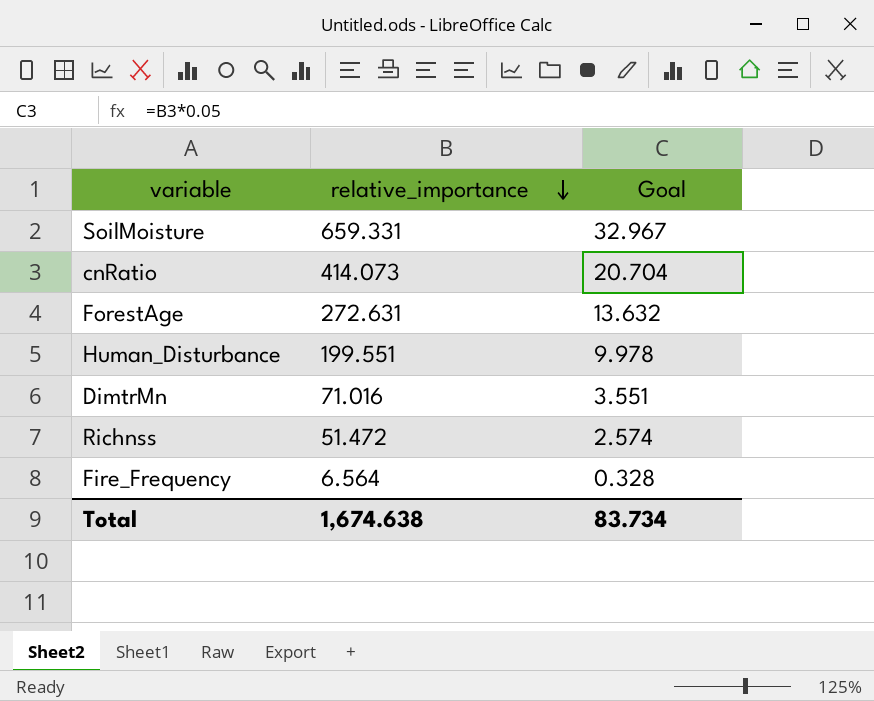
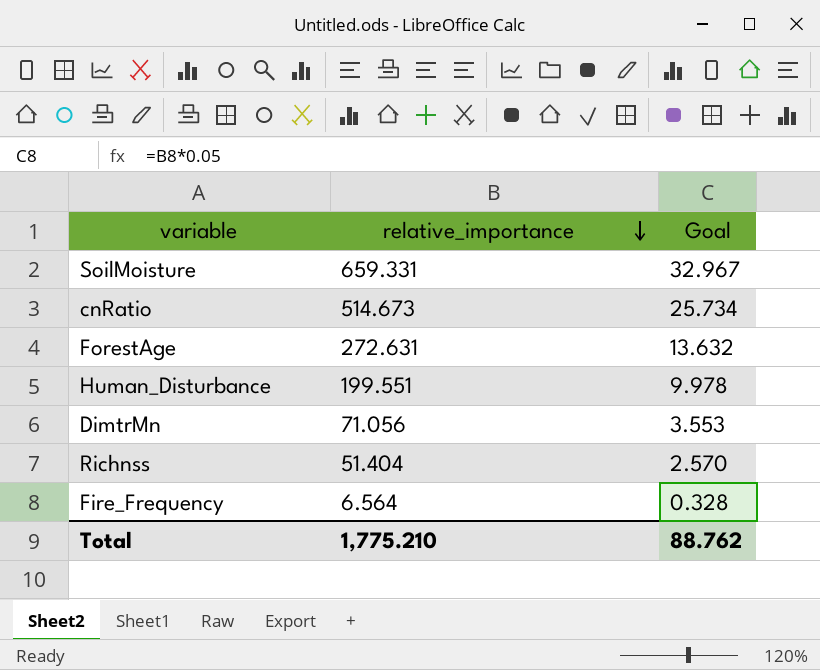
cnRatio | relative_importance: 414.073 -> 514.673
cnRatio | Goal: 20.704 -> 25.734
DimtrMn | relative_importance: 71.016 -> 71.056
DimtrMn | Goal: 3.551 -> 3.553
Richnss | relative_importance: 51.472 -> 51.404
Richnss | Goal: 2.574 -> 2.570
Total | relative_importance: 1,674.638 -> 1,775.210
Total | Goal: 83.734 -> 88.762

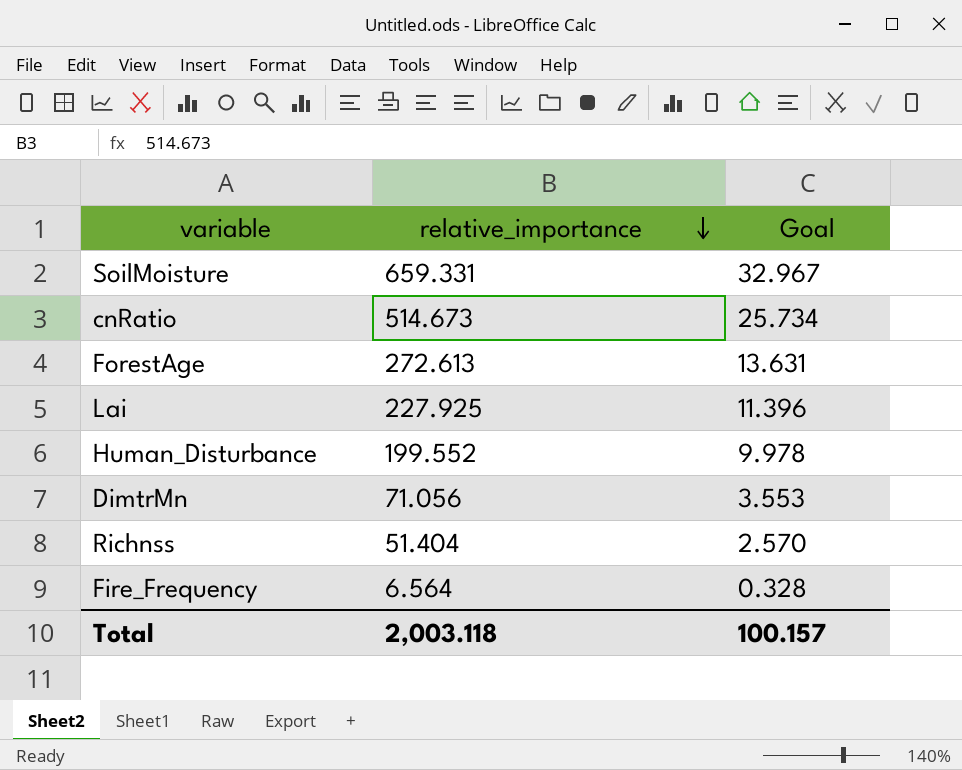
ForestAge | relative_importance: 272.631 -> 272.613
ForestAge | Goal: 13.632 -> 13.631
row Lai: none -> 227.925 | 11.396
Human_Disturbance | relative_importance: 199.551 -> 199.552
Total | relative_importance: 1,775.210 -> 2,003.118
Total | Goal: 88.762 -> 100.157

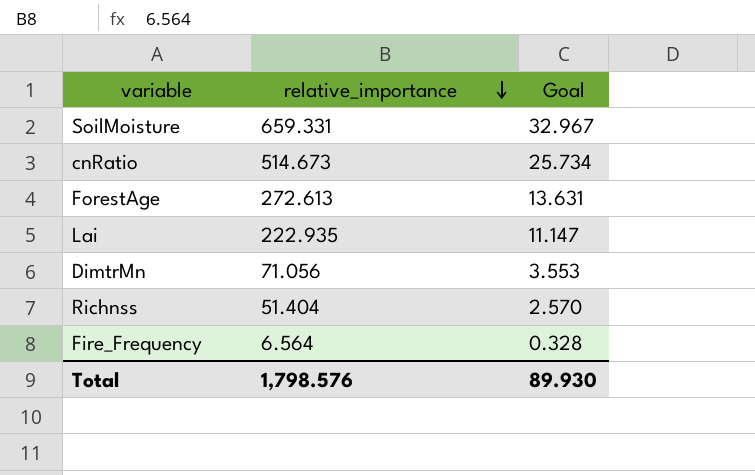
row Human_Disturbance: 199.552 | 9.978 -> none
Lai | relative_importance: 227.925 -> 222.935
Lai | Goal: 11.396 -> 11.147
Total | relative_importance: 2,003.118 -> 1,798.576
Total | Goal: 100.157 -> 89.930

